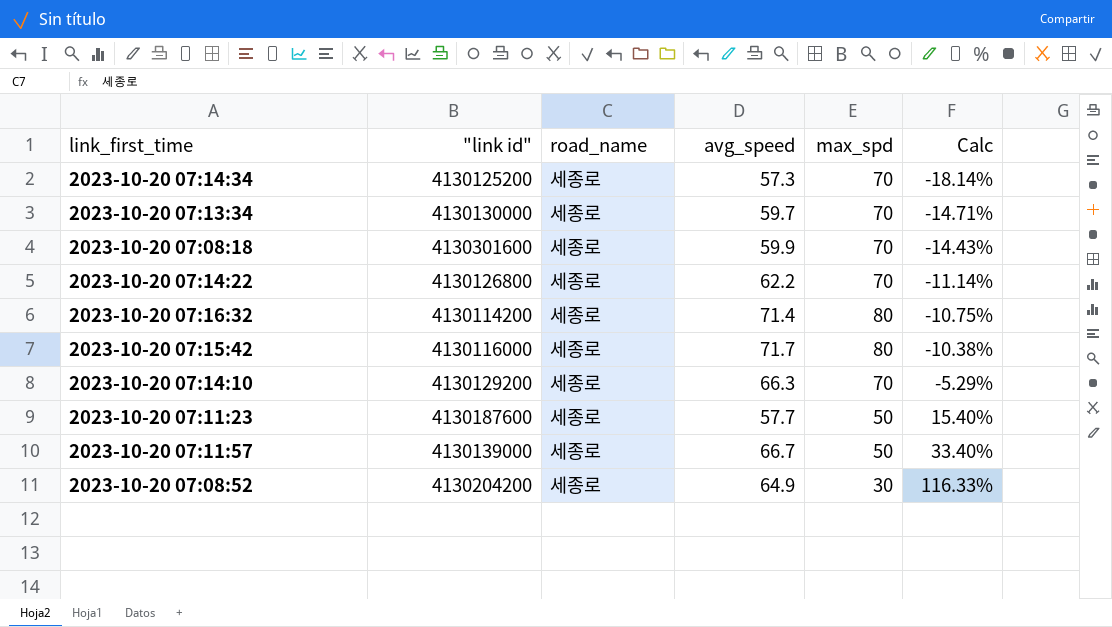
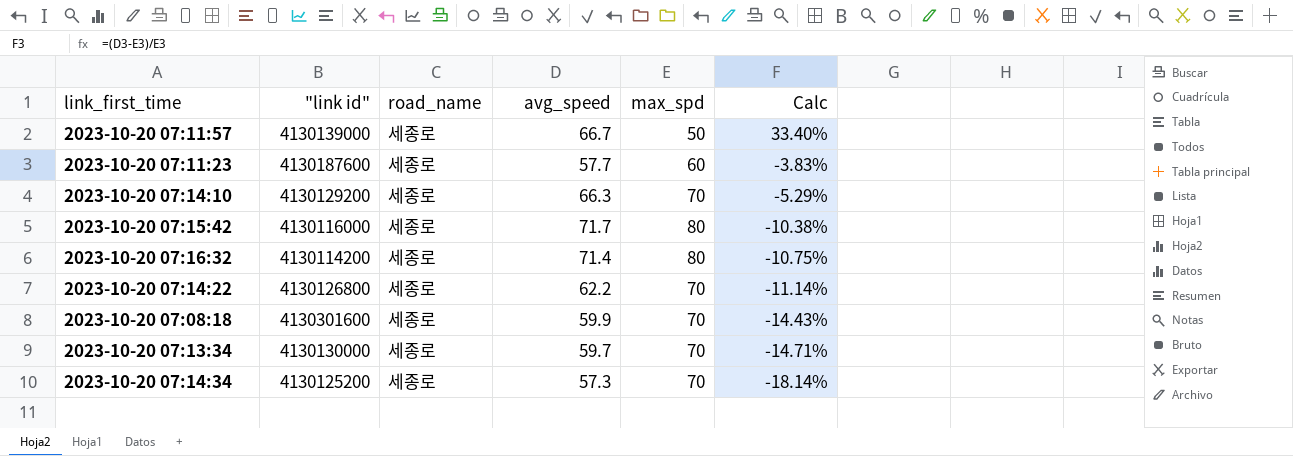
row order: Calc ascending -> Calc descending
row 2023-10-20 07:08:52: 4130204200 | 세종로 | 64.9 | 30 | 116.33% -> none
2023-10-20 07:11:23 | max_spd: 50 -> 60
2023-10-20 07:11:23 | Calc: 15.40% -> -3.83%

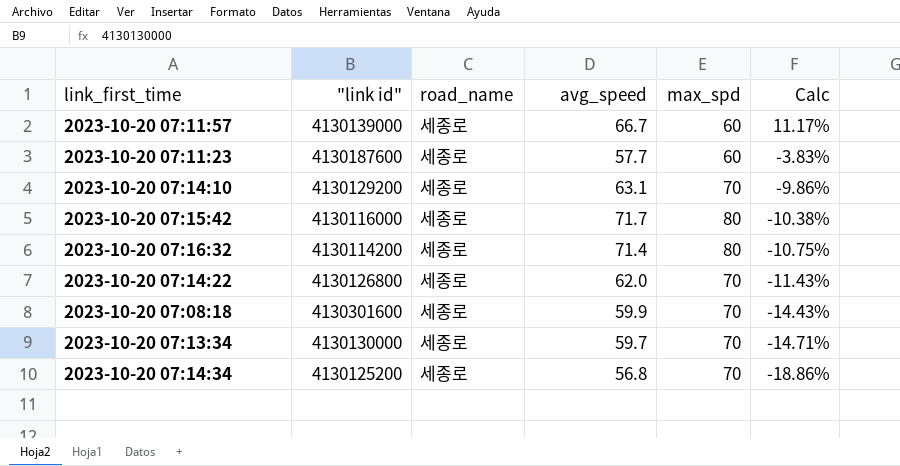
2023-10-20 07:11:57 | max_spd: 50 -> 60
2023-10-20 07:11:57 | Calc: 33.40% -> 11.17%
2023-10-20 07:14:10 | avg_speed: 66.3 -> 63.1
2023-10-20 07:14:10 | Calc: -5.29% -> -9.86%
2023-10-20 07:14:22 | avg_speed: 62.2 -> 62.0
2023-10-20 07:14:22 | Calc: -11.14% -> -11.43%
2023-10-20 07:14:34 | avg_speed: 57.3 -> 56.8
2023-10-20 07:14:34 | Calc: -18.14% -> -18.86%

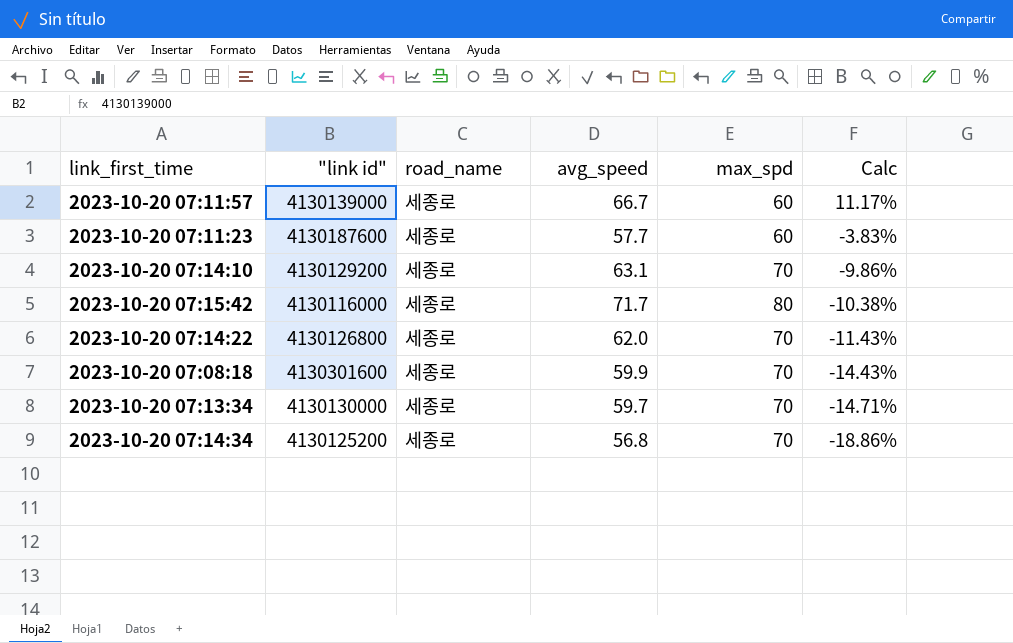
row 2023-10-20 07:16:32: 4130114200 | 세종로 | 71.4 | 80 | -10.75% -> none

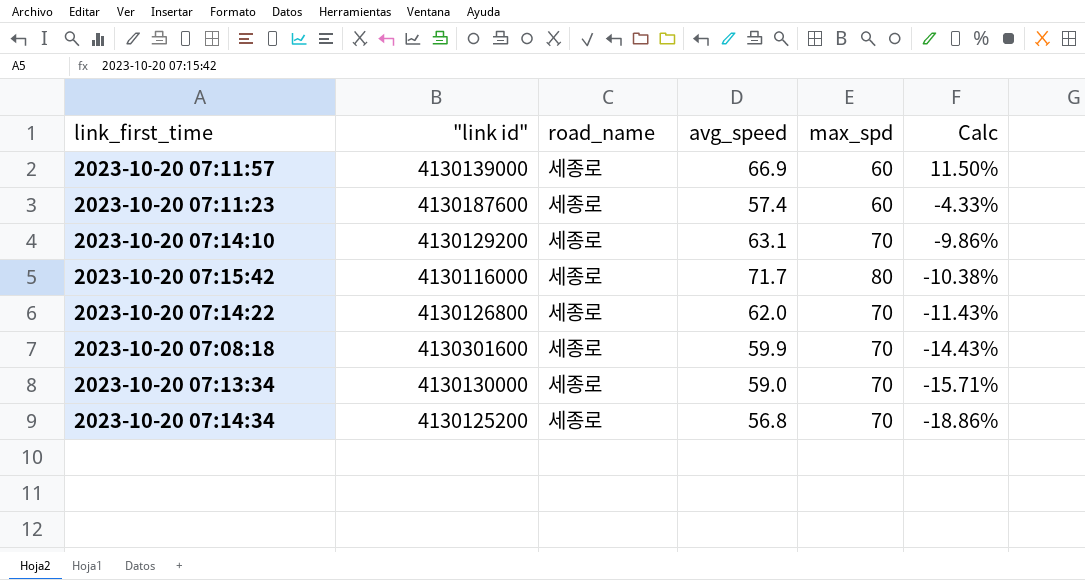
2023-10-20 07:11:57 | avg_speed: 66.7 -> 66.9
2023-10-20 07:11:57 | Calc: 11.17% -> 11.50%
2023-10-20 07:11:23 | avg_speed: 57.7 -> 57.4
2023-10-20 07:11:23 | Calc: -3.83% -> -4.33%
2023-10-20 07:13:34 | avg_speed: 59.7 -> 59.0
2023-10-20 07:13:34 | Calc: -14.71% -> -15.71%

